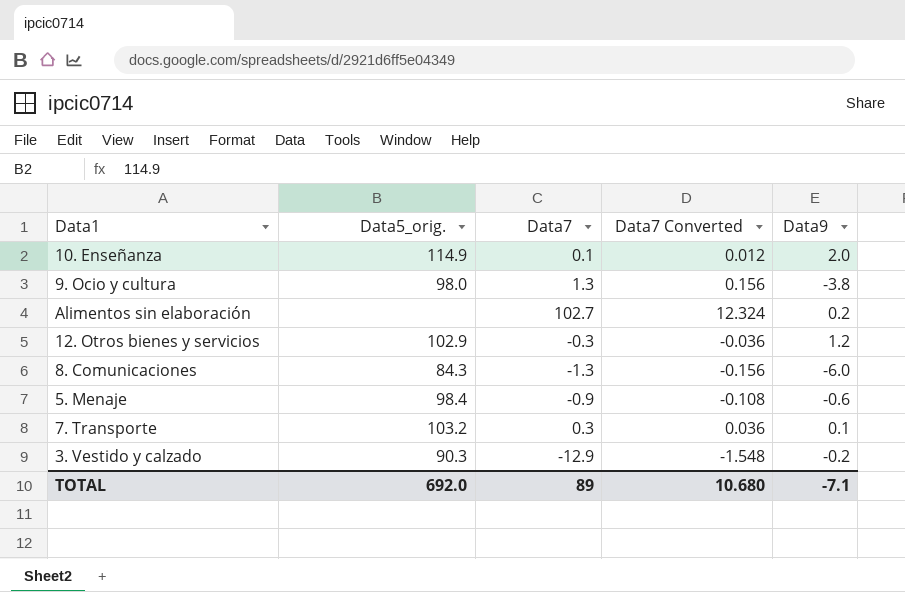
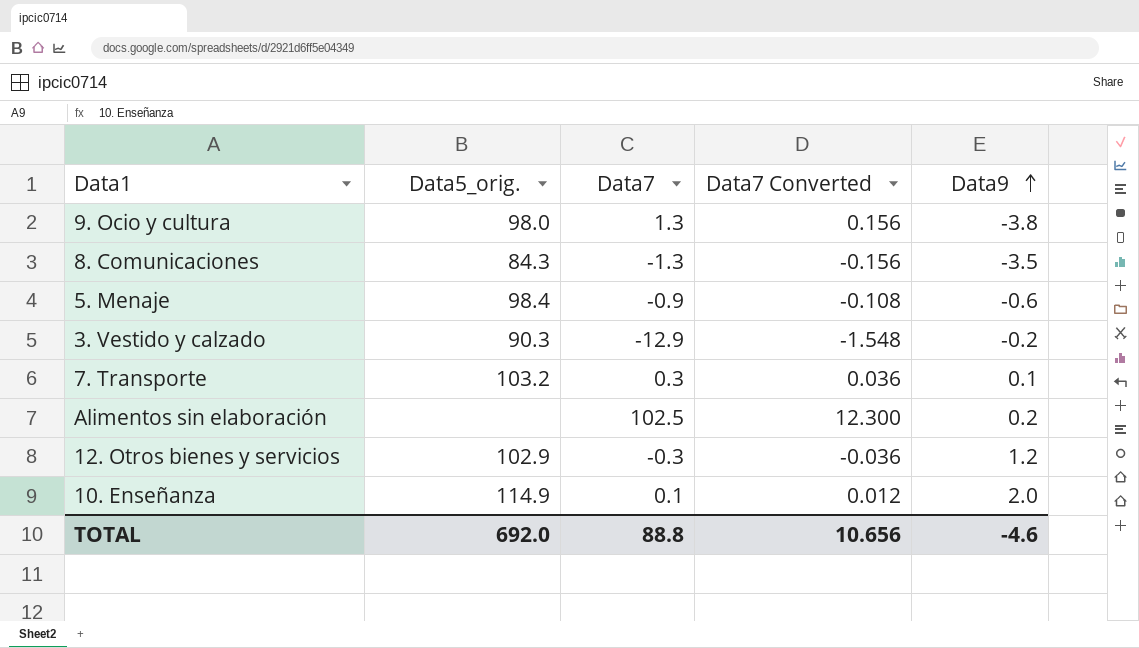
row order: none -> Data9 ascending
8. Comunicaciones | Data9: -6.0 -> -3.5
Alimentos sin elaboración | Data7: 102.7 -> 102.5
Alimentos sin elaboración | Data7 Converted: 12.324 -> 12.300
TOTAL | Data7: 89 -> 88.8
TOTAL | Data7 Converted: 10.680 -> 10.656
TOTAL | Data9: -7.1 -> -4.6

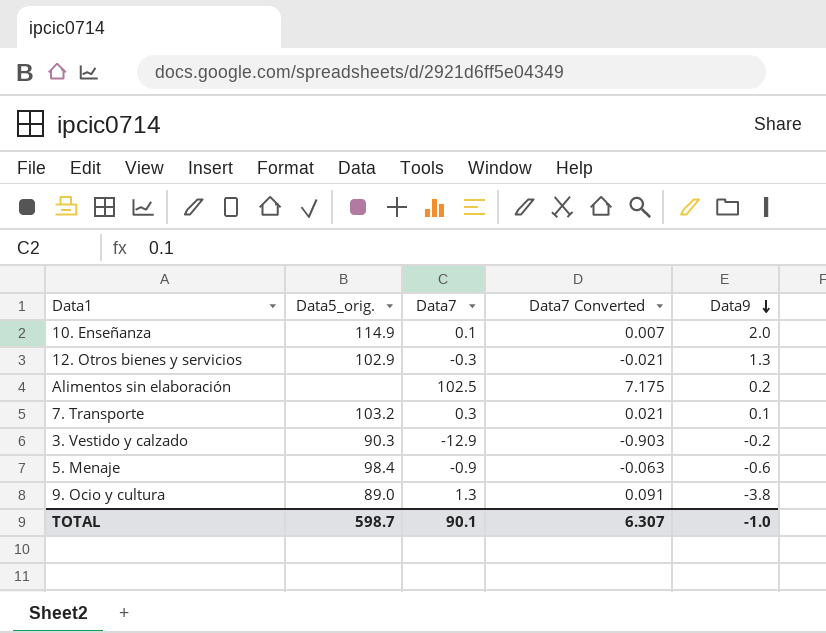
row order: Data9 ascending -> Data9 descending
column Data7 Converted | formula: [Data7] * 0.12 -> [Data7] * 0.07
row 8. Comunicaciones: 84.3 | -1.3 | -0.156 | -3.5 -> none
12. Otros bienes y servicios | Data9: 1.2 -> 1.3
9. Ocio y cultura | Data5_orig.: 98.0 -> 89.0
TOTAL | Data5_orig.: 692.0 -> 598.7
TOTAL | Data7: 88.8 -> 90.1
TOTAL | Data7 Converted: 10.656 -> 6.307
TOTAL | Data9: -4.6 -> -1.0

